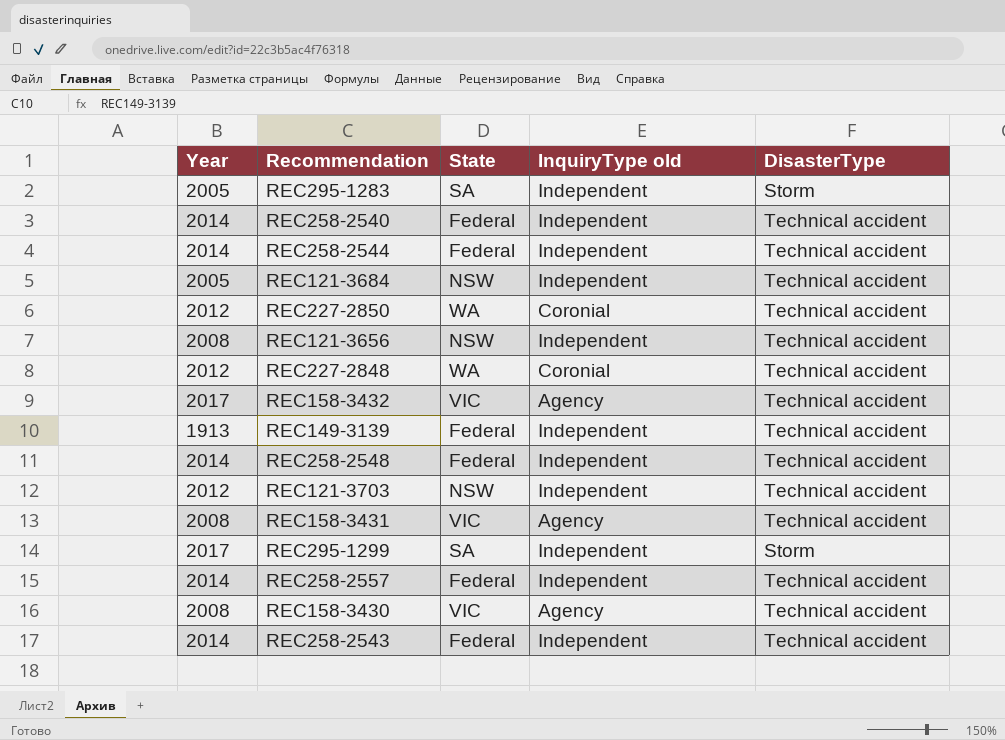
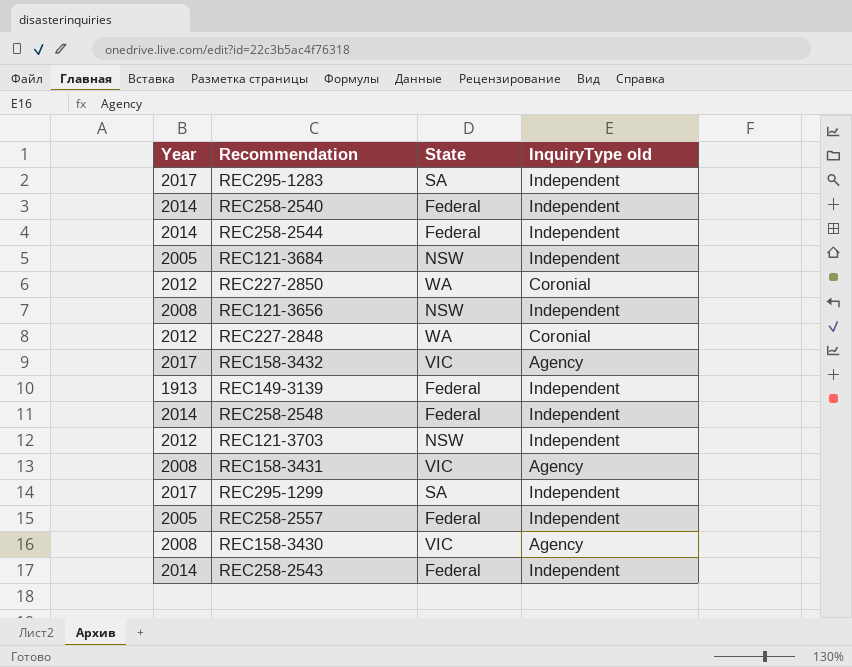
column DisasterType | position: 5 -> none
REC295-1283 | Year: 2005 -> 2017
REC258-2557 | Year: 2014 -> 2005

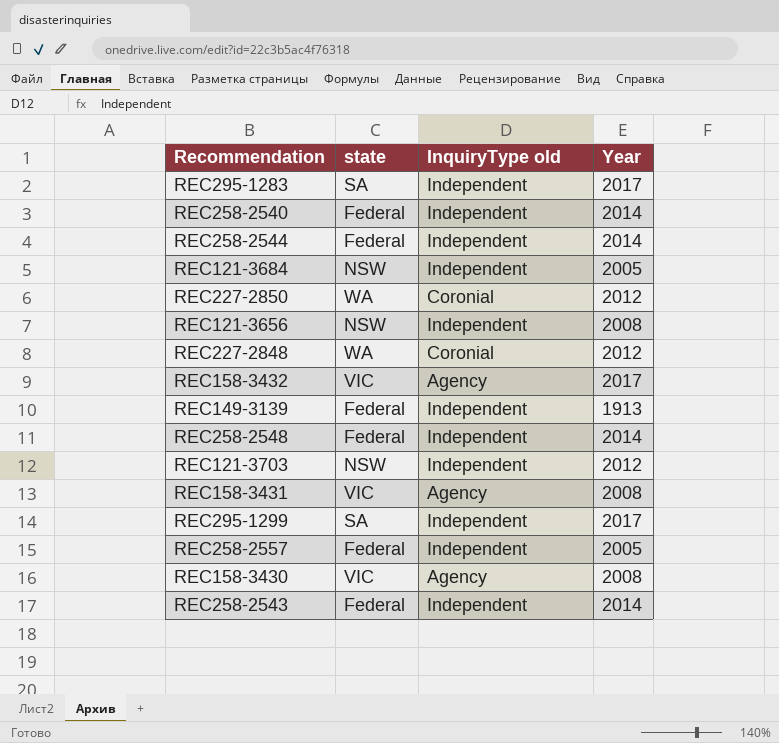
column name: State -> state
column Year | position: 1 -> 4

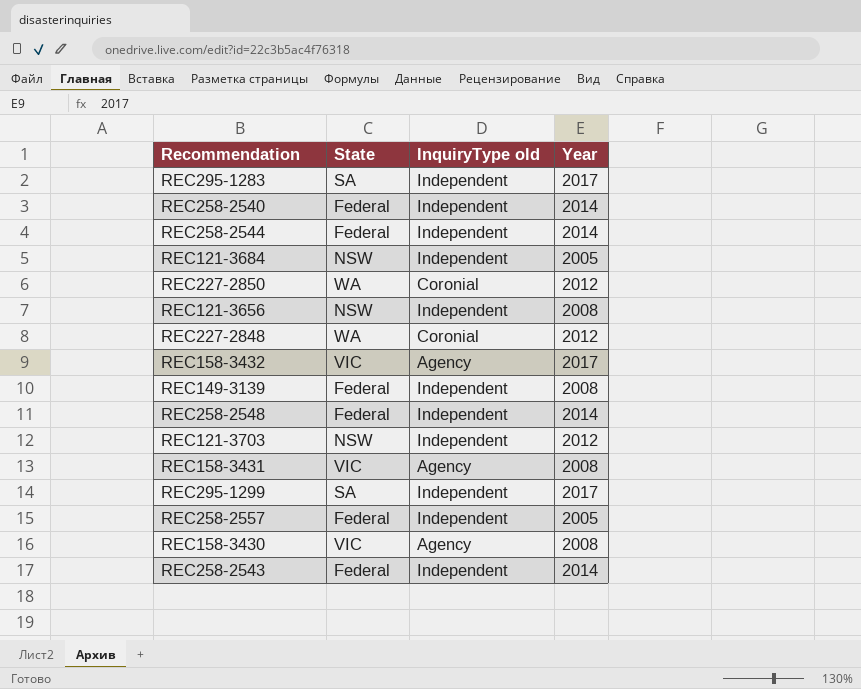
column name: state -> State
REC149-3139 | Year: 1913 -> 2008

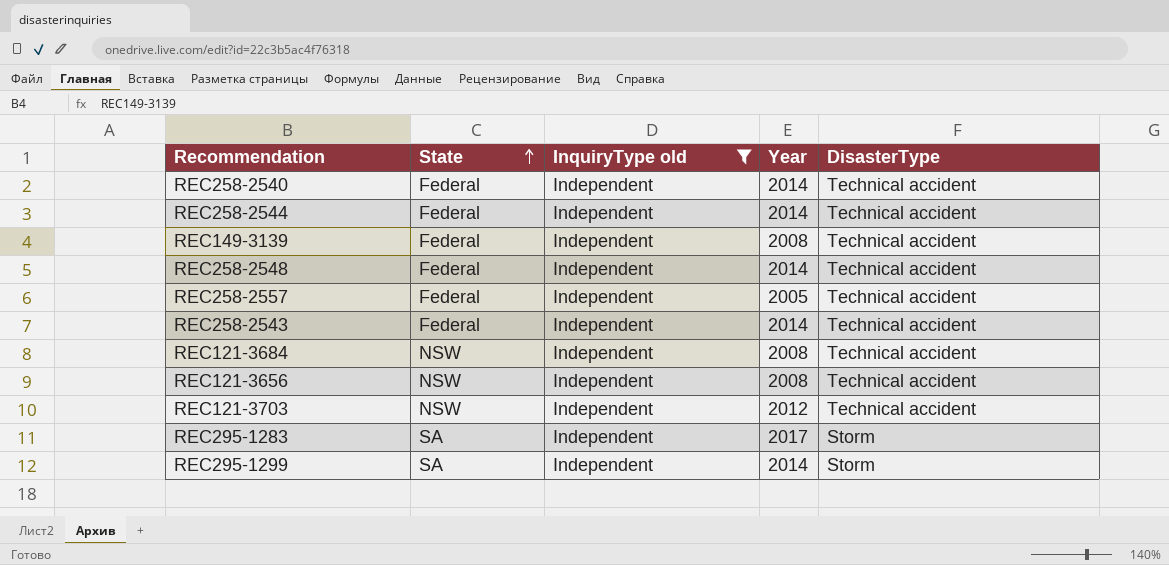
filter: none -> InquiryType old = Independent
row order: none -> State ascending
column DisasterType | position: none -> 5
REC121-3684 | Year: 2005 -> 2008
REC295-1299 | Year: 2017 -> 2014

